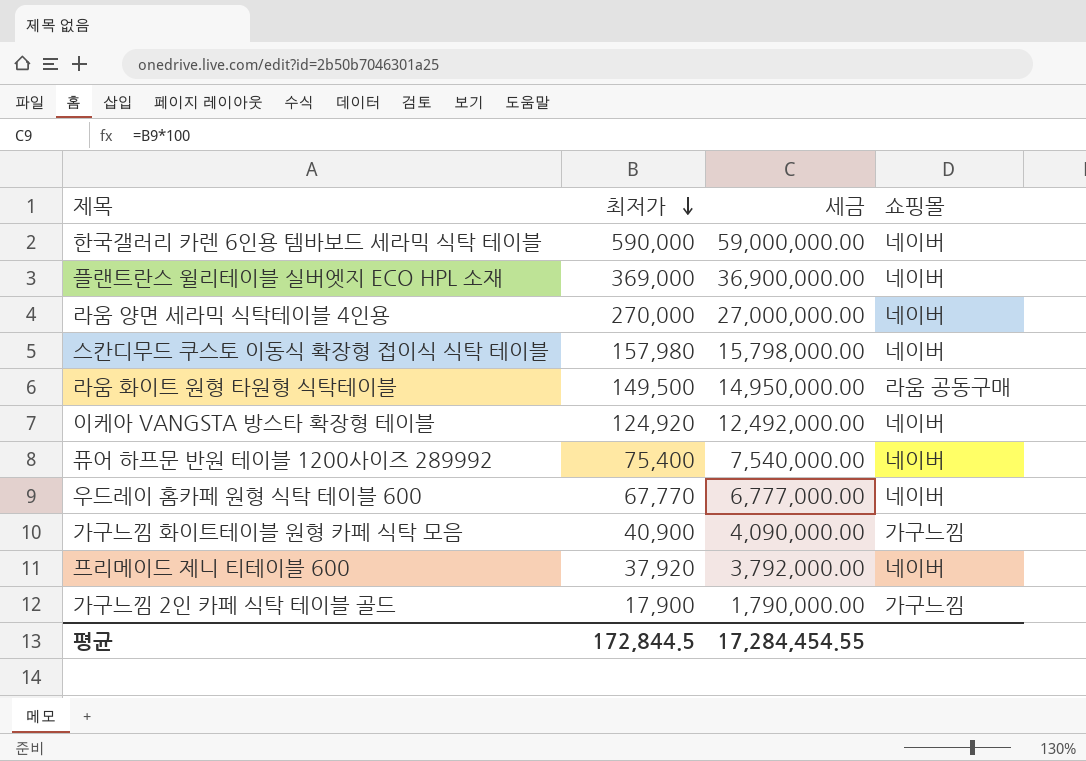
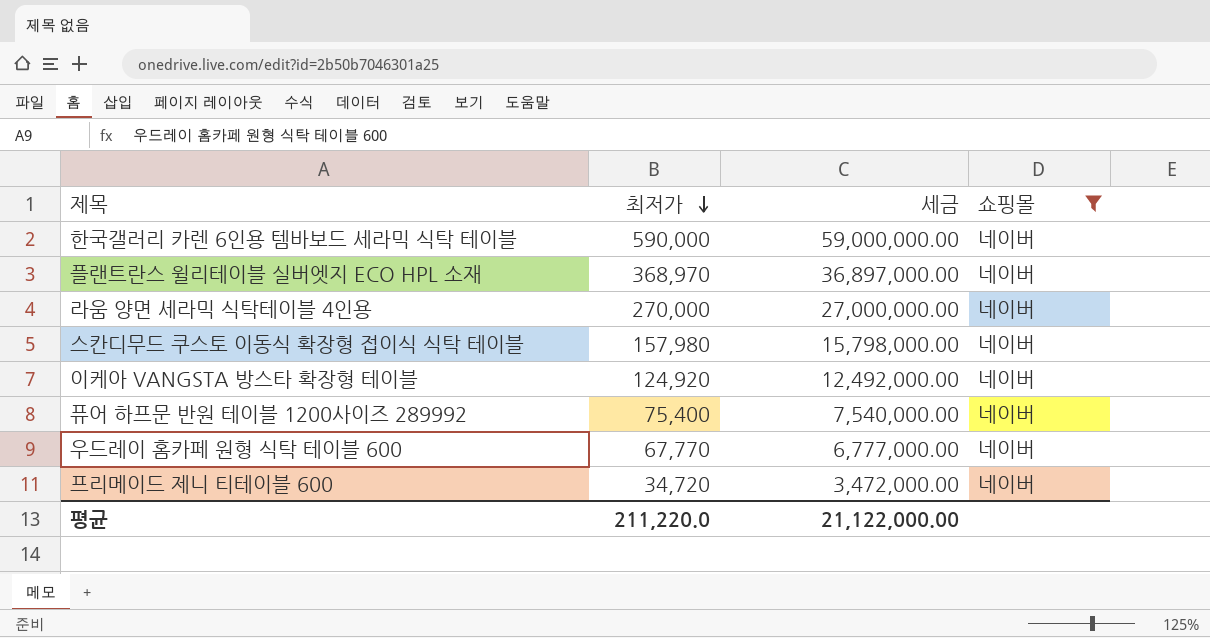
filter: none -> 쇼핑몰 = 네이버
플랜트란스 윌리테이블 실버엣지 ECO HPL 소재 | 최저가: 369,000 -> 368,970
플랜트란스 윌리테이블 실버엣지 ECO HPL 소재 | 세금: 36,900,000.00 -> 36,897,000.00
프리메이드 제니 티테이블 600 | 최저가: 37,920 -> 34,720
프리메이드 제니 티테이블 600 | 세금: 3,792,000.00 -> 3,472,000.00
평균 | 최저가: 172,844.5 -> 211,220.0
평균 | 세금: 17,284,454.55 -> 21,122,000.00

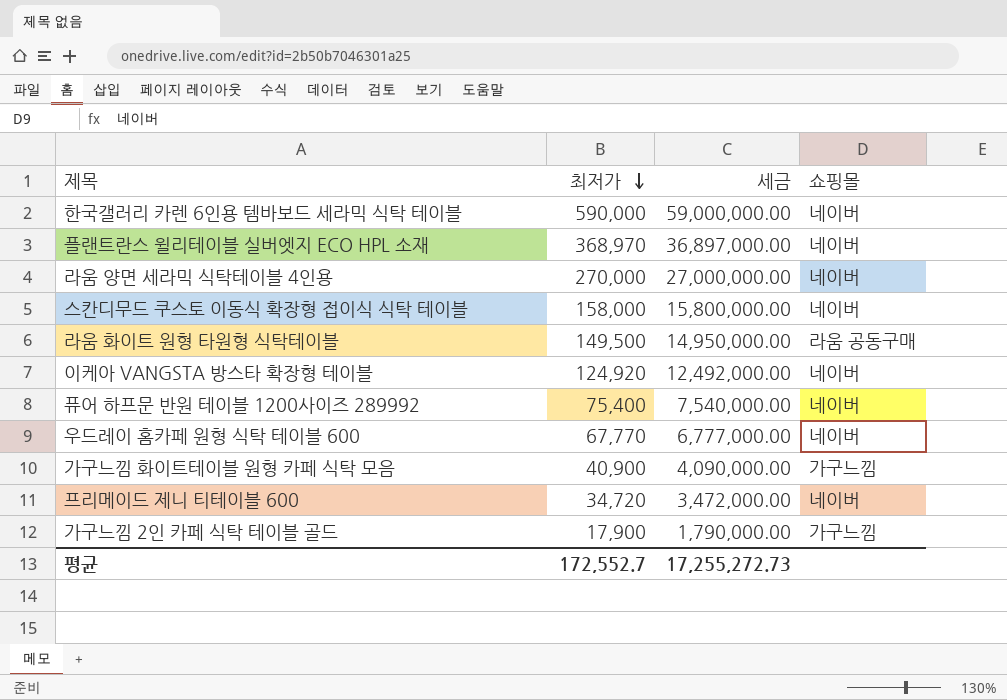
filter: 쇼핑몰 = 네이버 -> none
스칸디무드 쿠스토 이동식 확장형 접이식 식탁 테이블 | 최저가: 157,980 -> 158,000
스칸디무드 쿠스토 이동식 확장형 접이식 식탁 테이블 | 세금: 15,798,000.00 -> 15,800,000.00
평균 | 최저가: 211,220.0 -> 172,552.7
평균 | 세금: 21,122,000.00 -> 17,255,272.73

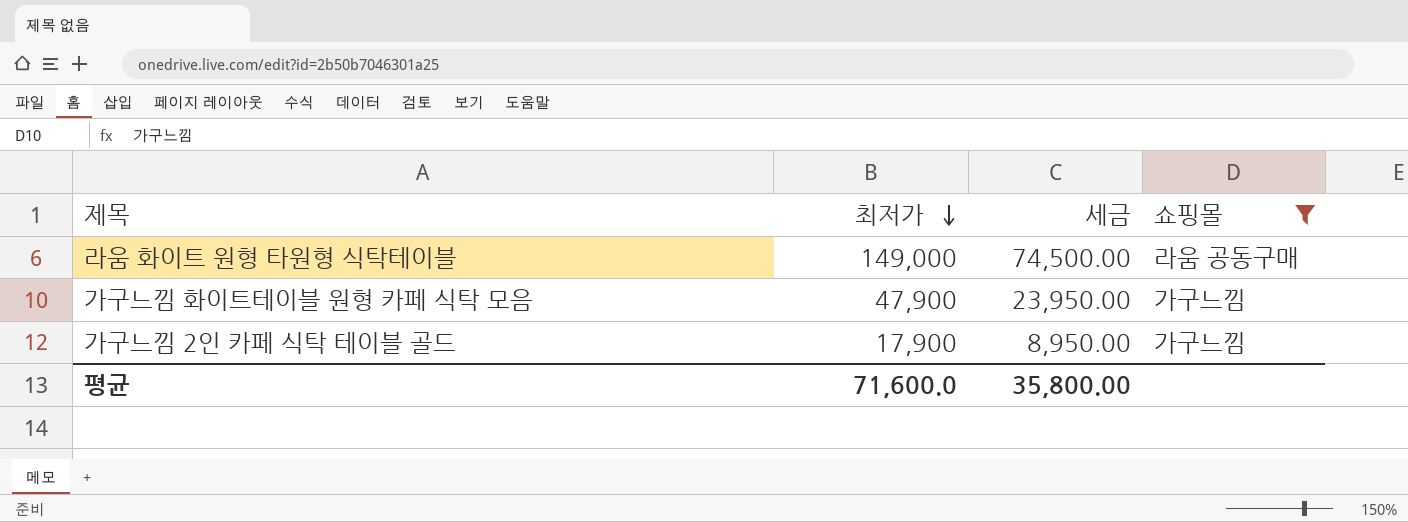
filter: none -> 쇼핑몰 != 네이버
column 세금 | formula: [최저가] * 100 -> [최저가] * 0.5
라움 화이트 원형 타원형 식탁테이블 | 최저가: 149,500 -> 149,000
가구느낌 화이트테이블 원형 카페 식탁 모음 | 최저가: 40,900 -> 47,900
평균 | 최저가: 172,552.7 -> 71,600.0
평균 | 세금: 17,255,272.73 -> 35,800.00

